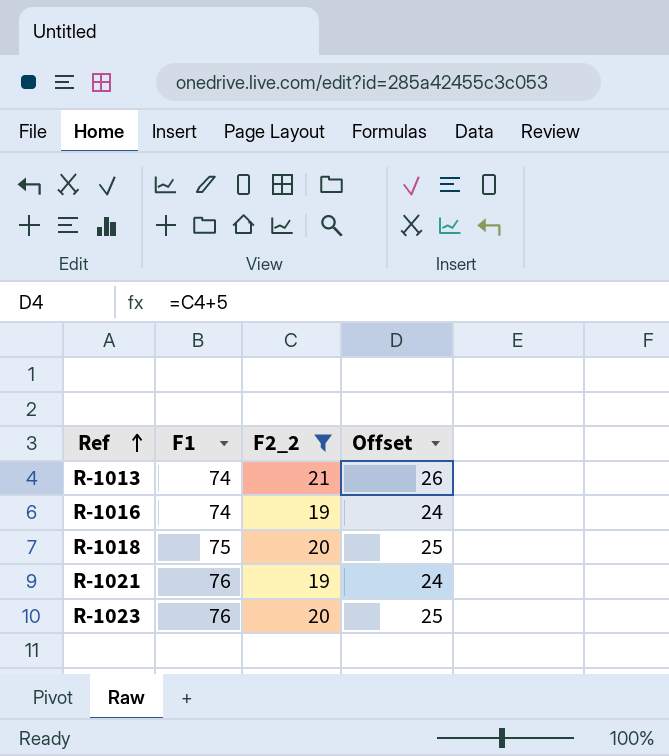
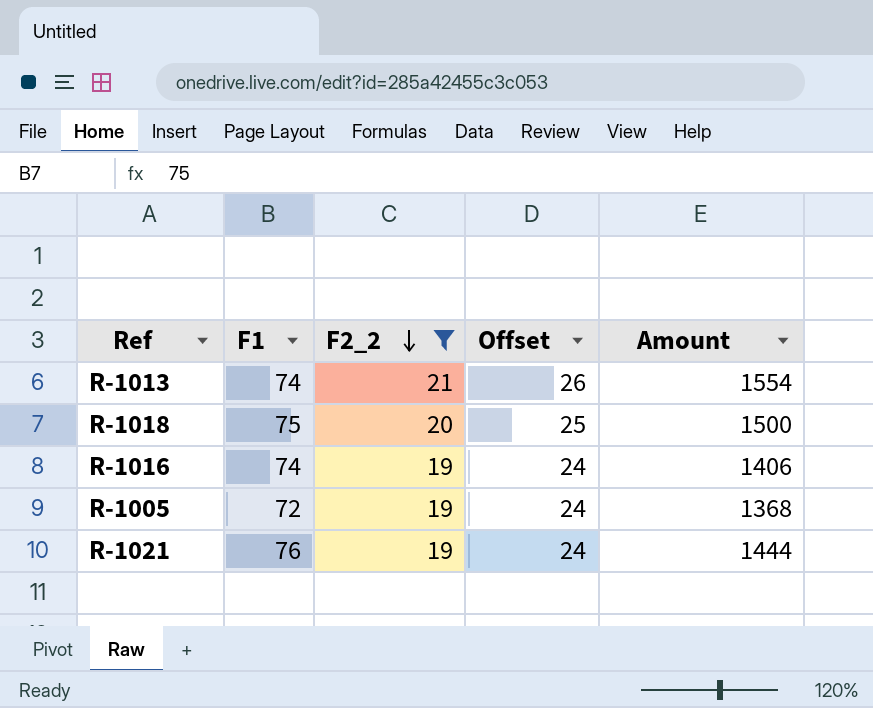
row order: Ref ascending -> F2_2 descending
column Amount | formula: none -> [F1] * [F2_2]
row R-1023: 76 | 20 | 25 -> none
row R-1005: none -> 72 | 19 | 24 | 1368

